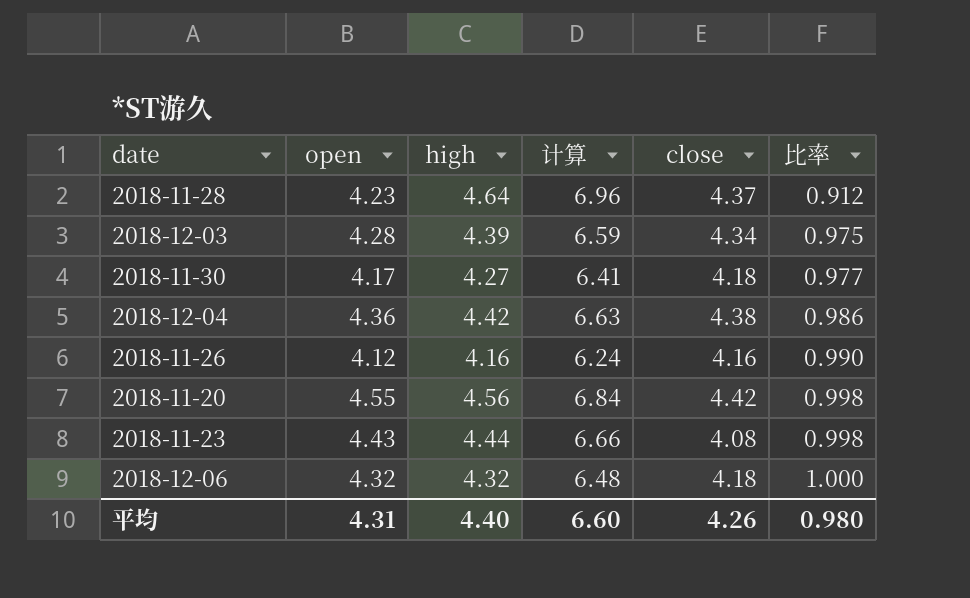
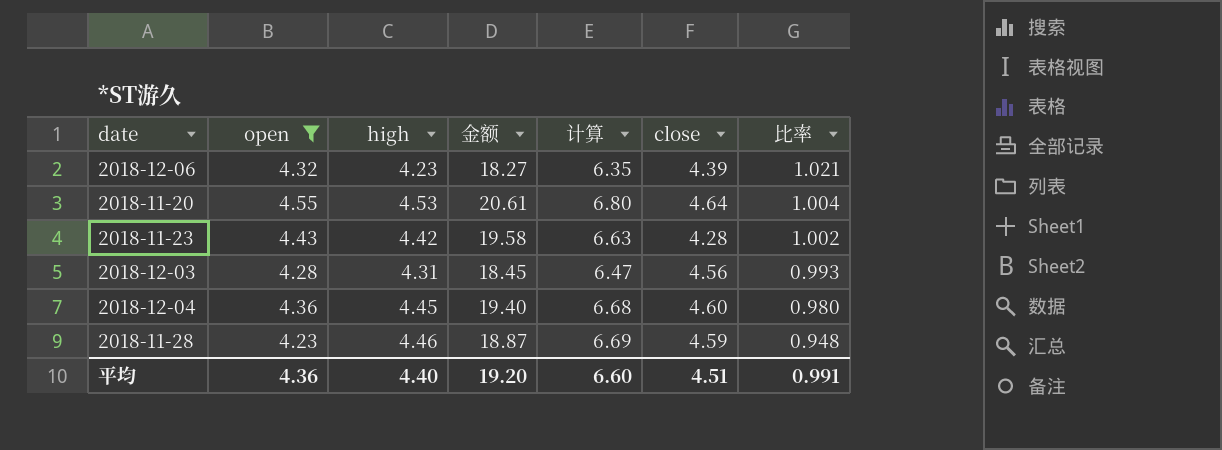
filter: none -> open >= 4.23
row order: 比率 ascending -> 比率 descending
column 金额 | formula: none -> [open] * [high]
2018-12-06 | high: 4.32 -> 4.23
2018-12-06 | 计算: 6.48 -> 6.35
2018-12-06 | close: 4.18 -> 4.39
2018-12-06 | 比率: 1.000 -> 1.021
2018-11-20 | high: 4.56 -> 4.53
2018-11-20 | 计算: 6.84 -> 6.80
2018-11-20 | close: 4.42 -> 4.64
2018-11-20 | 比率: 0.998 -> 1.004
2018-11-23 | high: 4.44 -> 4.42
2018-11-23 | 计算: 6.66 -> 6.63
2018-11-23 | close: 4.08 -> 4.28
2018-11-23 | 比率: 0.998 -> 1.002
2018-12-03 | high: 4.39 -> 4.31
2018-12-03 | 计算: 6.59 -> 6.47
2018-12-03 | close: 4.34 -> 4.56
2018-12-03 | 比率: 0.975 -> 0.993
2018-12-04 | high: 4.42 -> 4.45
2018-12-04 | 计算: 6.63 -> 6.68
2018-12-04 | close: 4.38 -> 4.60
2018-12-04 | 比率: 0.986 -> 0.980
2018-11-28 | high: 4.64 -> 4.46
2018-11-28 | 计算: 6.96 -> 6.69
2018-11-28 | close: 4.37 -> 4.59
2018-11-28 | 比率: 0.912 -> 0.948
平均 | open: 4.31 -> 4.36
平均 | close: 4.26 -> 4.51
平均 | 比率: 0.980 -> 0.991

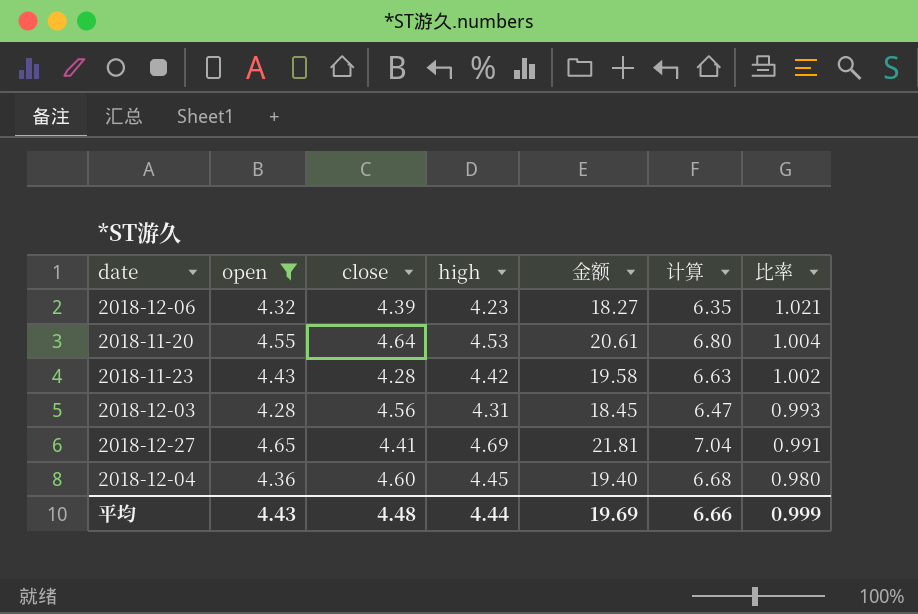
column close | position: 6 -> 3
row 2018-11-28: 4.23 | 4.46 | 18.87 | 6.69 | 4.59 | 0.948 -> none
row 2018-12-27: none -> 4.65 | 4.41 | 4.69 | 21.81 | 7.04 | 0.991
平均 | open: 4.36 -> 4.43
平均 | close: 4.51 -> 4.48
平均 | high: 4.40 -> 4.44
平均 | 金额: 19.20 -> 19.69
平均 | 计算: 6.60 -> 6.66
平均 | 比率: 0.991 -> 0.999

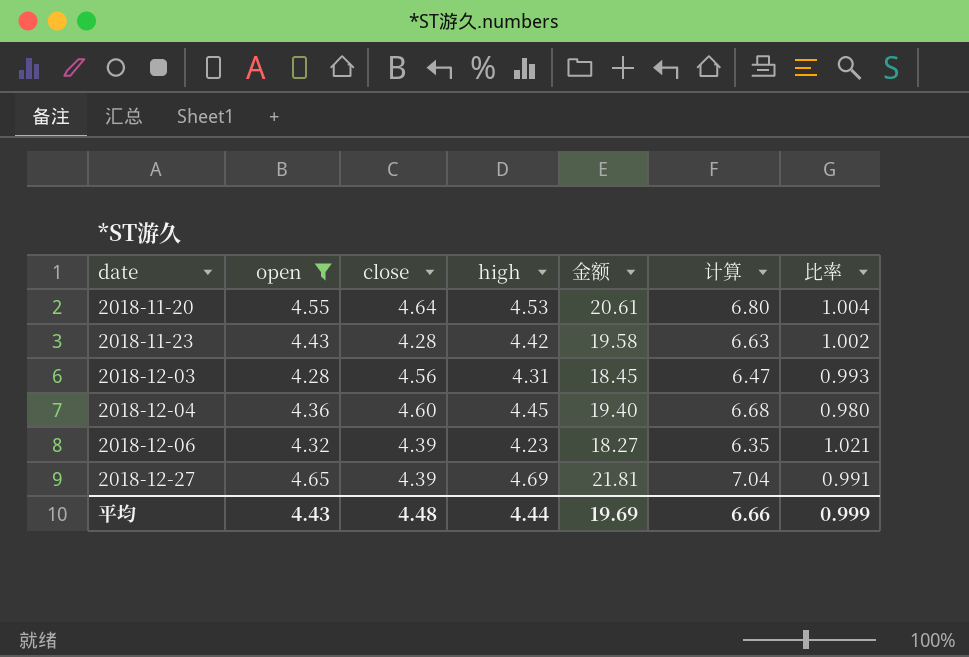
row order: 比率 descending -> date ascending
2018-12-27 | close: 4.41 -> 4.39

